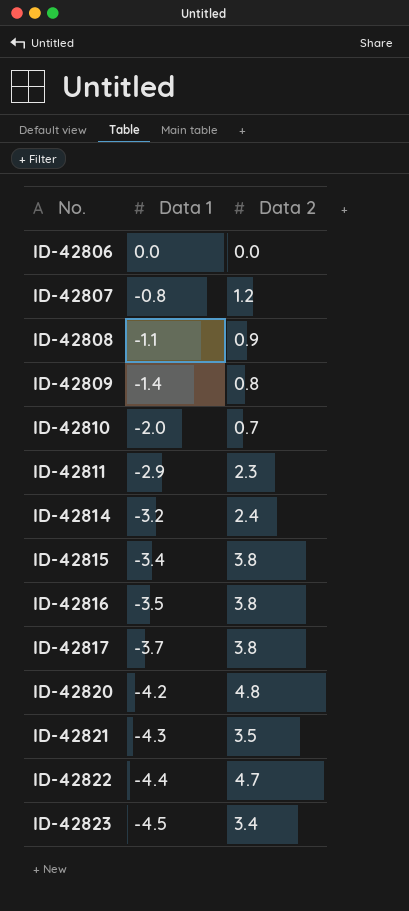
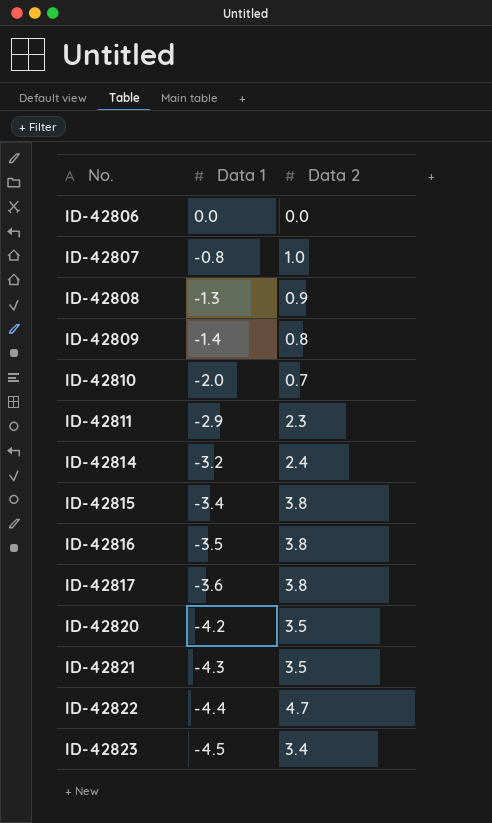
ID-42807 | Data 2: 1.2 -> 1.0
ID-42808 | Data 1: -1.1 -> -1.3
ID-42817 | Data 1: -3.7 -> -3.6
ID-42820 | Data 2: 4.8 -> 3.5

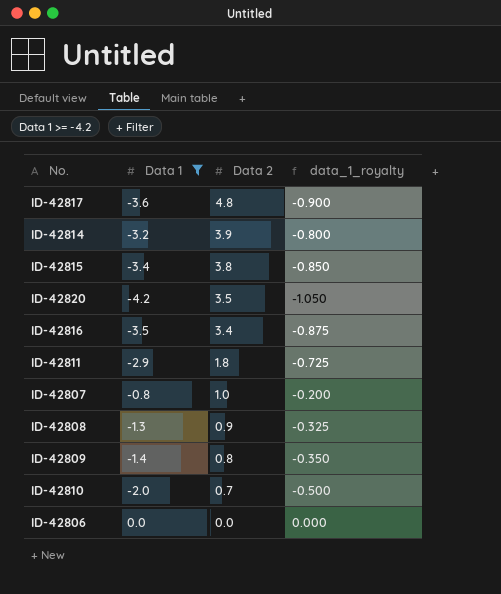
filter: none -> Data 1 >= -4.2
row order: No. ascending -> Data 2 descending
column data_1_royalty | formula: none -> [Data 1] * 0.25
ID-42817 | Data 2: 3.8 -> 4.8
ID-42814 | Data 2: 2.4 -> 3.9
ID-42816 | Data 2: 3.8 -> 3.4
ID-42811 | Data 2: 2.3 -> 1.8

